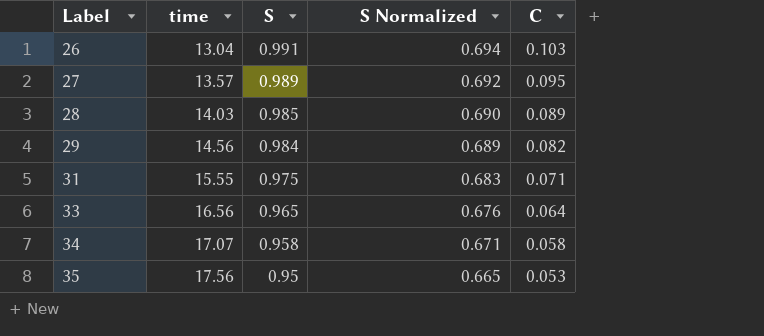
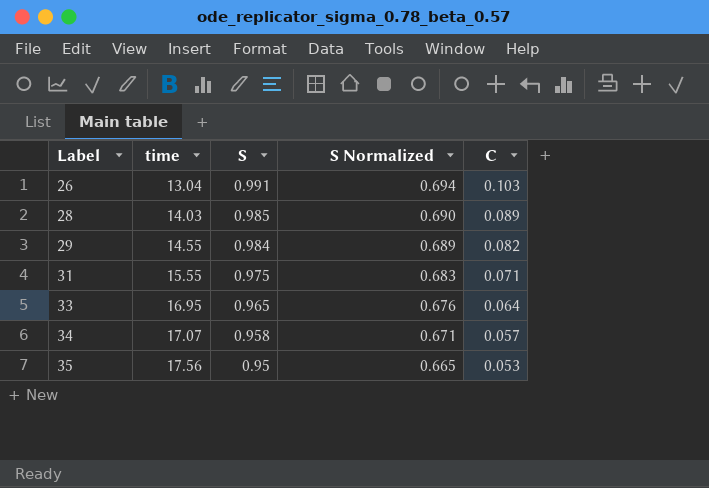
row 27: 13.57 | 0.989 | 0.692 | 0.095 -> none
29 | time: 14.56 -> 14.55
33 | time: 16.56 -> 16.95
34 | C: 0.058 -> 0.057

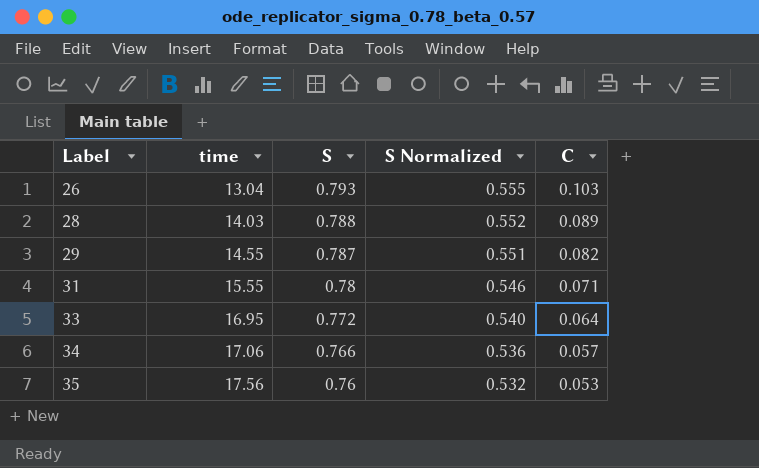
26 | S: 0.991 -> 0.793
26 | S Normalized: 0.694 -> 0.555
28 | S: 0.985 -> 0.788
28 | S Normalized: 0.690 -> 0.552
29 | S: 0.984 -> 0.787
29 | S Normalized: 0.689 -> 0.551
31 | S: 0.975 -> 0.78
31 | S Normalized: 0.683 -> 0.546
33 | S: 0.965 -> 0.772
33 | S Normalized: 0.676 -> 0.540
34 | time: 17.07 -> 17.06
34 | S: 0.958 -> 0.766
34 | S Normalized: 0.671 -> 0.536
35 | S: 0.95 -> 0.76
35 | S Normalized: 0.665 -> 0.532

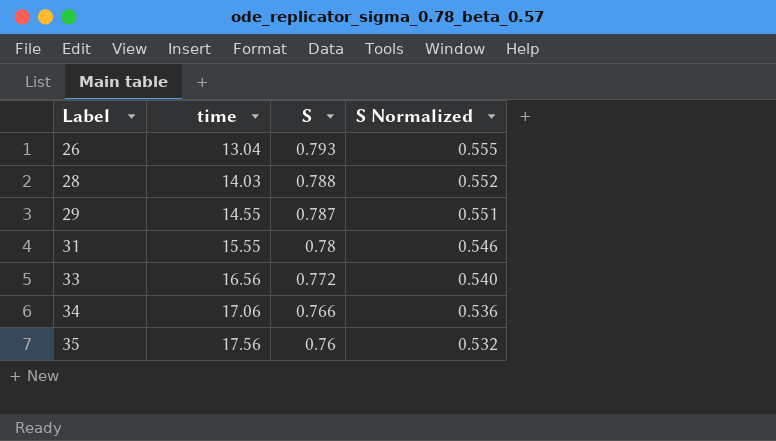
column C | position: 5 -> none
33 | time: 16.95 -> 16.56

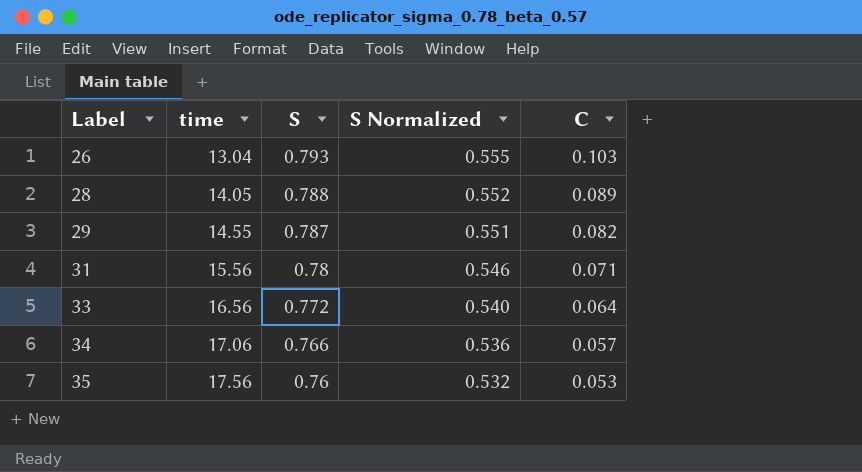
column C | position: none -> 5
28 | time: 14.03 -> 14.05
31 | time: 15.55 -> 15.56

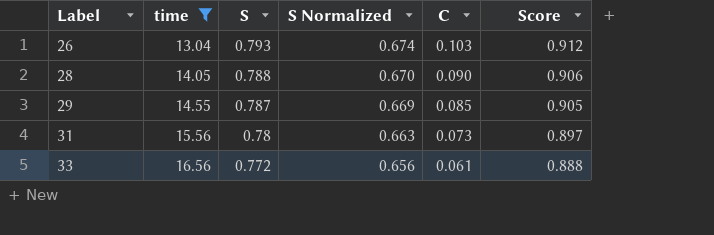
filter: none -> time <= 16.56
column S Normalized | formula: [S] * 0.7 -> [S] * 0.85
column Score | formula: none -> [S] * 1.15
28 | C: 0.089 -> 0.090
29 | C: 0.082 -> 0.085
31 | C: 0.071 -> 0.073
33 | C: 0.064 -> 0.061

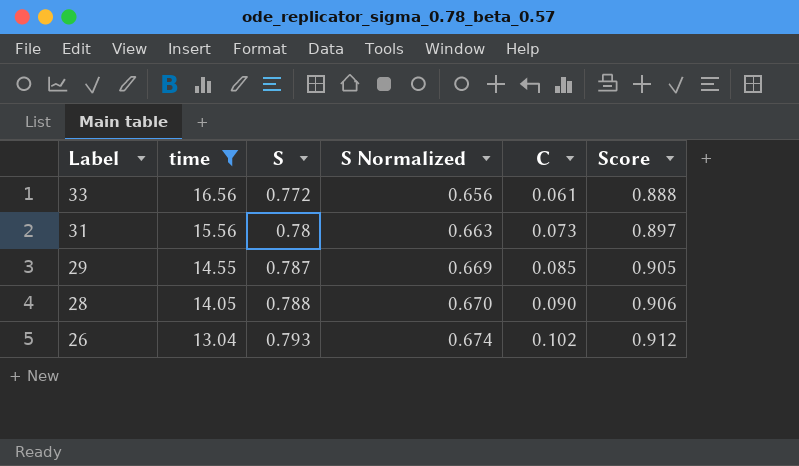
row order: Label ascending -> Label descending
26 | C: 0.103 -> 0.102

